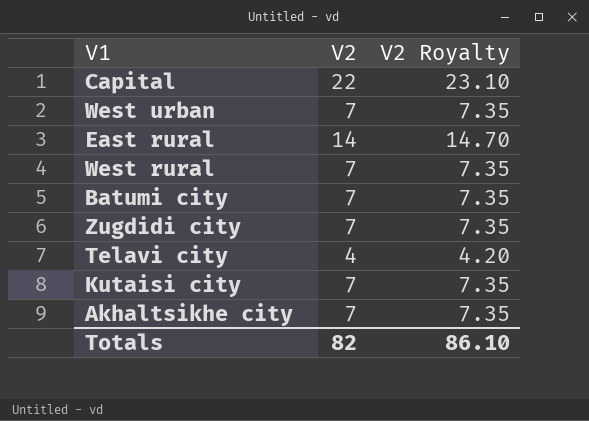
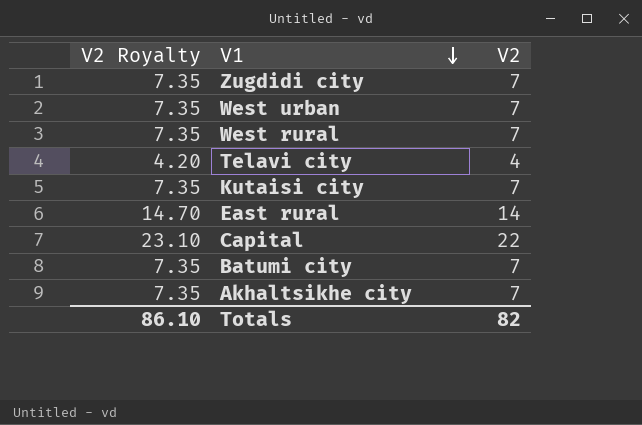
row order: none -> V1 descending
column V2 Royalty | position: 3 -> 1

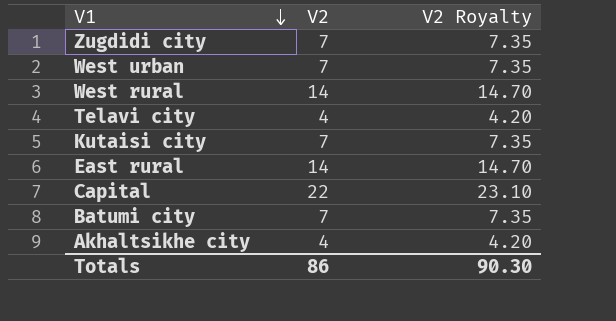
column V2 Royalty | position: 1 -> 3
West rural | V2: 7 -> 14
West rural | V2 Royalty: 7.35 -> 14.70
Akhaltsikhe city | V2: 7 -> 4
Akhaltsikhe city | V2 Royalty: 7.35 -> 4.20
Totals | V2: 82 -> 86
Totals | V2 Royalty: 86.10 -> 90.30

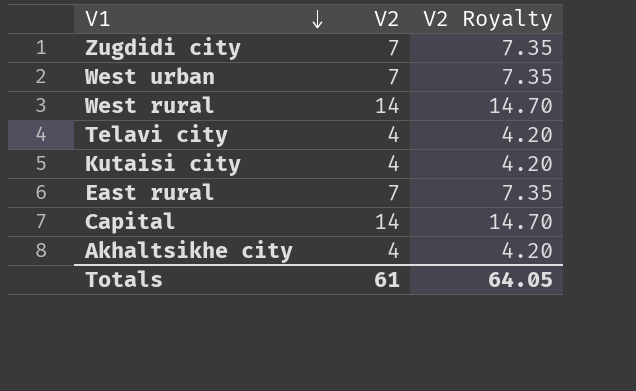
row Batumi city: 7 | 7.35 -> none
Kutaisi city | V2: 7 -> 4
Kutaisi city | V2 Royalty: 7.35 -> 4.20
East rural | V2: 14 -> 7
East rural | V2 Royalty: 14.70 -> 7.35
Capital | V2: 22 -> 14
Capital | V2 Royalty: 23.10 -> 14.70
Totals | V2: 86 -> 61
Totals | V2 Royalty: 90.30 -> 64.05

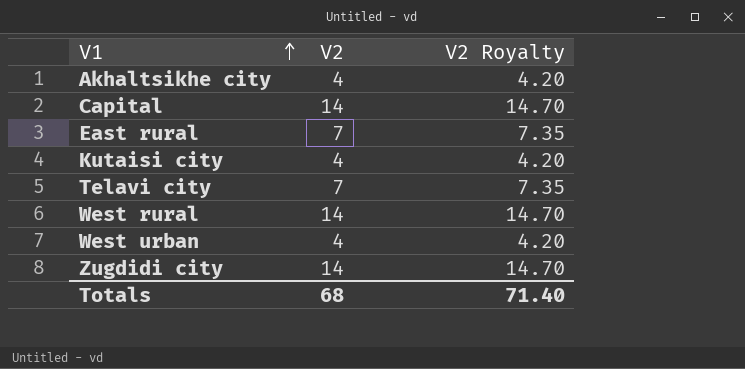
row order: V1 descending -> V1 ascending
Telavi city | V2: 4 -> 7
Telavi city | V2 Royalty: 4.20 -> 7.35
West urban | V2: 7 -> 4
West urban | V2 Royalty: 7.35 -> 4.20
Zugdidi city | V2: 7 -> 14
Zugdidi city | V2 Royalty: 7.35 -> 14.70
Totals | V2: 61 -> 68
Totals | V2 Royalty: 64.05 -> 71.40

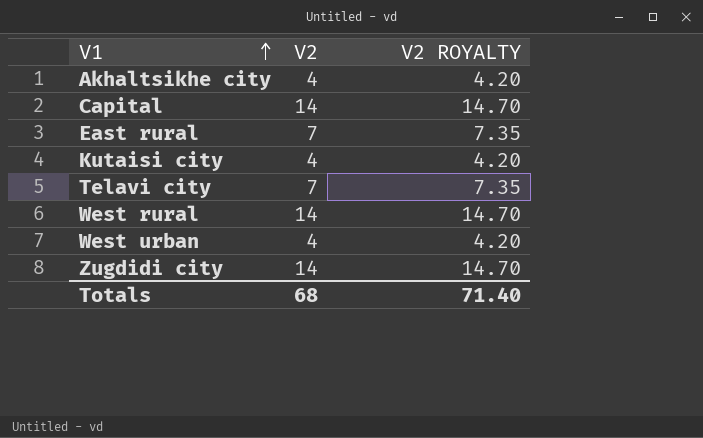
column name: V2 Royalty -> V2 ROYALTY

